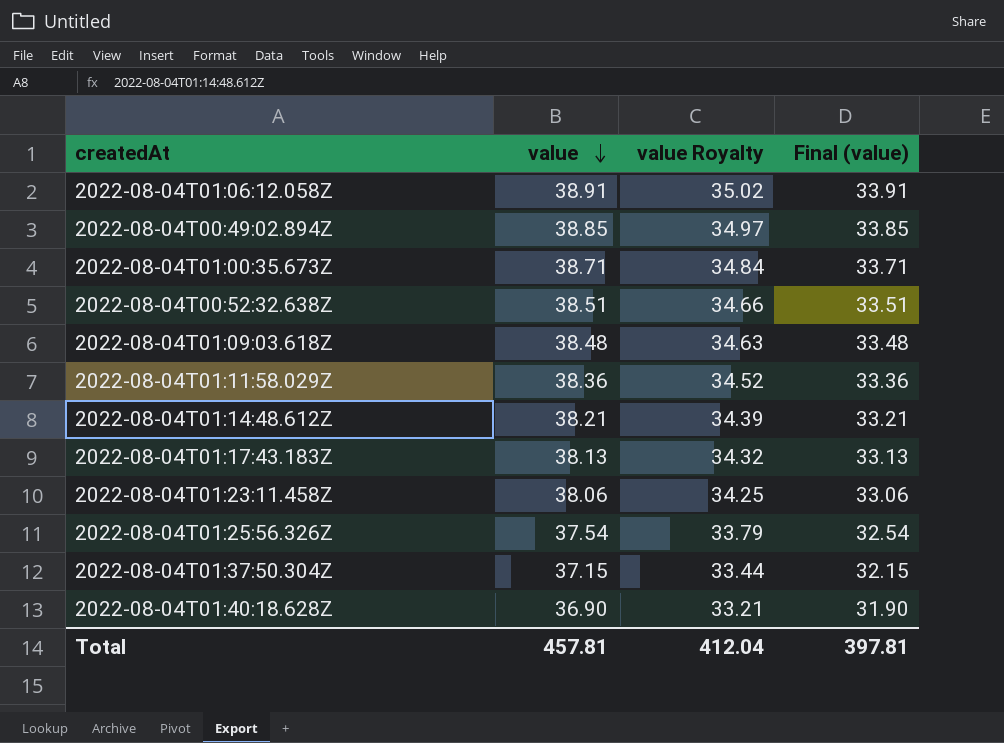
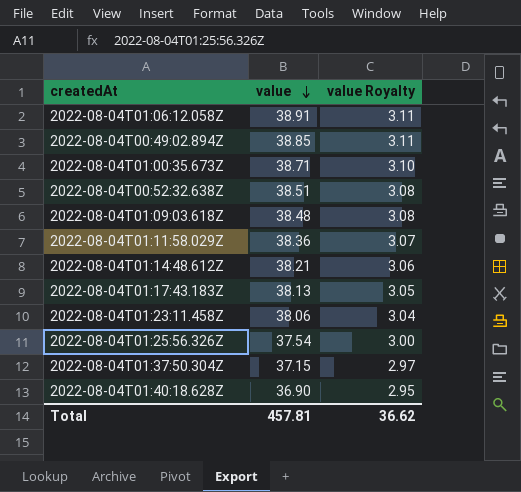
column Final (value) | formula: [value] - 5 -> none
column value Royalty | formula: [value] * 0.9 -> [value] * 0.08
Total | value Royalty: 412.04 -> 36.62

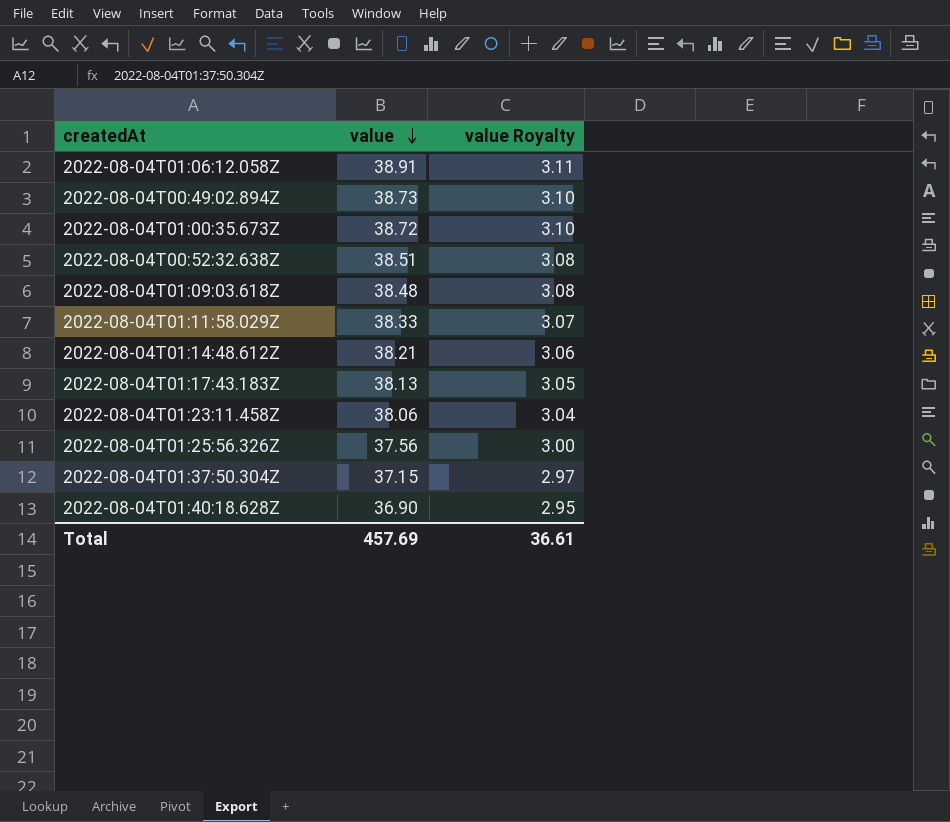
2022-08-04T00:49:02.894Z | value: 38.85 -> 38.73
2022-08-04T00:49:02.894Z | value Royalty: 3.11 -> 3.10
2022-08-04T01:00:35.673Z | value: 38.71 -> 38.72
2022-08-04T01:11:58.029Z | value: 38.36 -> 38.33
2022-08-04T01:25:56.326Z | value: 37.54 -> 37.56
Total | value: 457.81 -> 457.69
Total | value Royalty: 36.62 -> 36.61

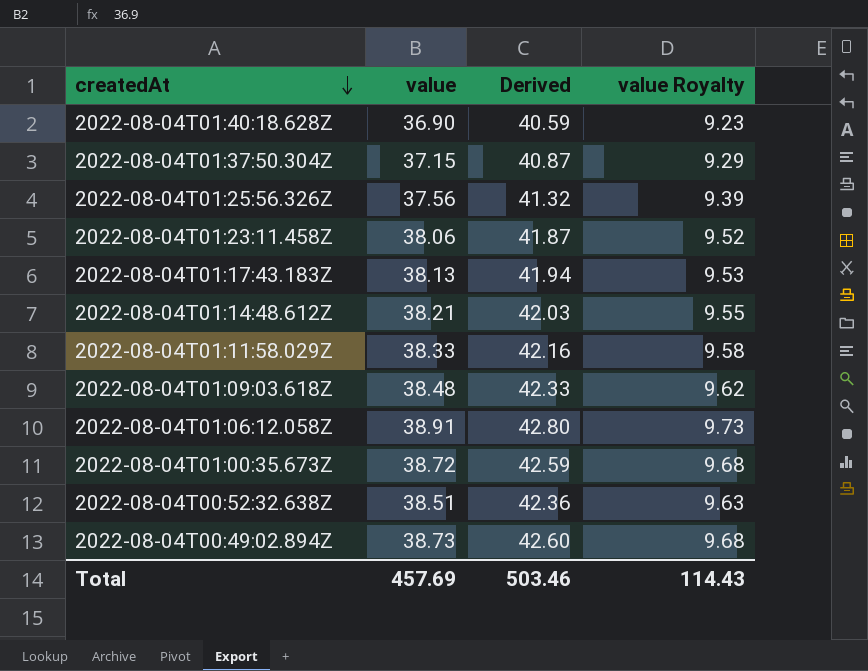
row order: value descending -> createdAt descending
column Derived | formula: none -> [value] * 1.1
column value Royalty | formula: [value] * 0.08 -> [value] * 0.25
Total | value Royalty: 36.61 -> 114.43

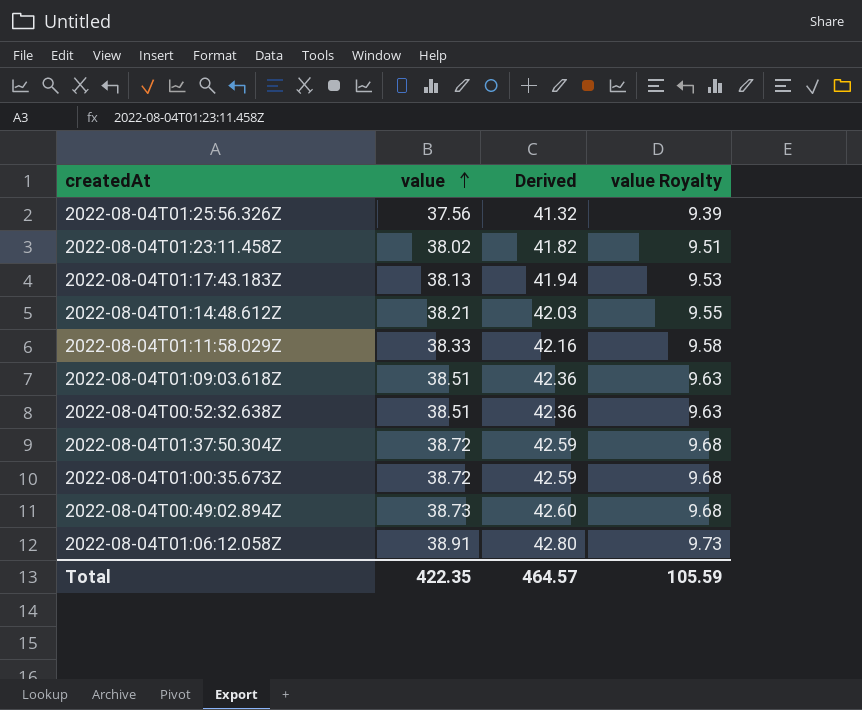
row order: createdAt descending -> value ascending
row 2022-08-04T01:40:18.628Z: 36.90 | 40.59 | 9.23 -> none
2022-08-04T01:23:11.458Z | value: 38.06 -> 38.02
2022-08-04T01:23:11.458Z | Derived: 41.87 -> 41.82
2022-08-04T01:23:11.458Z | value Royalty: 9.52 -> 9.51
2022-08-04T01:09:03.618Z | value: 38.48 -> 38.51
2022-08-04T01:09:03.618Z | Derived: 42.33 -> 42.36
2022-08-04T01:09:03.618Z | value Royalty: 9.62 -> 9.63
2022-08-04T01:37:50.304Z | value: 37.15 -> 38.72
2022-08-04T01:37:50.304Z | Derived: 40.87 -> 42.59
2022-08-04T01:37:50.304Z | value Royalty: 9.29 -> 9.68
Total | value: 457.69 -> 422.35
Total | Derived: 503.46 -> 464.57
Total | value Royalty: 114.43 -> 105.59

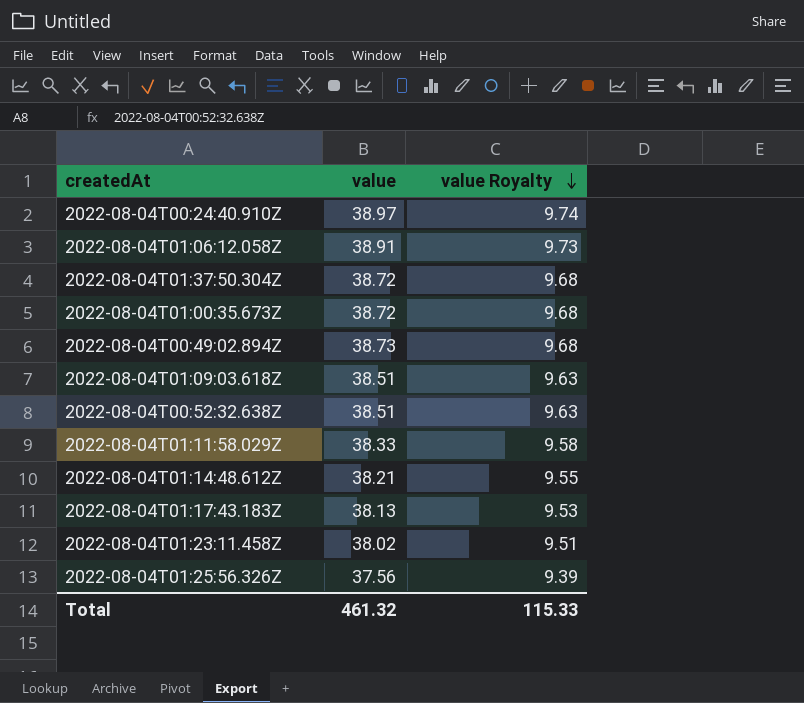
row order: value ascending -> value Royalty descending
column Derived | formula: [value] * 1.1 -> none
row 2022-08-04T00:24:40.910Z: none -> 38.97 | 9.74
Total | value: 422.35 -> 461.32
Total | value Royalty: 105.59 -> 115.33

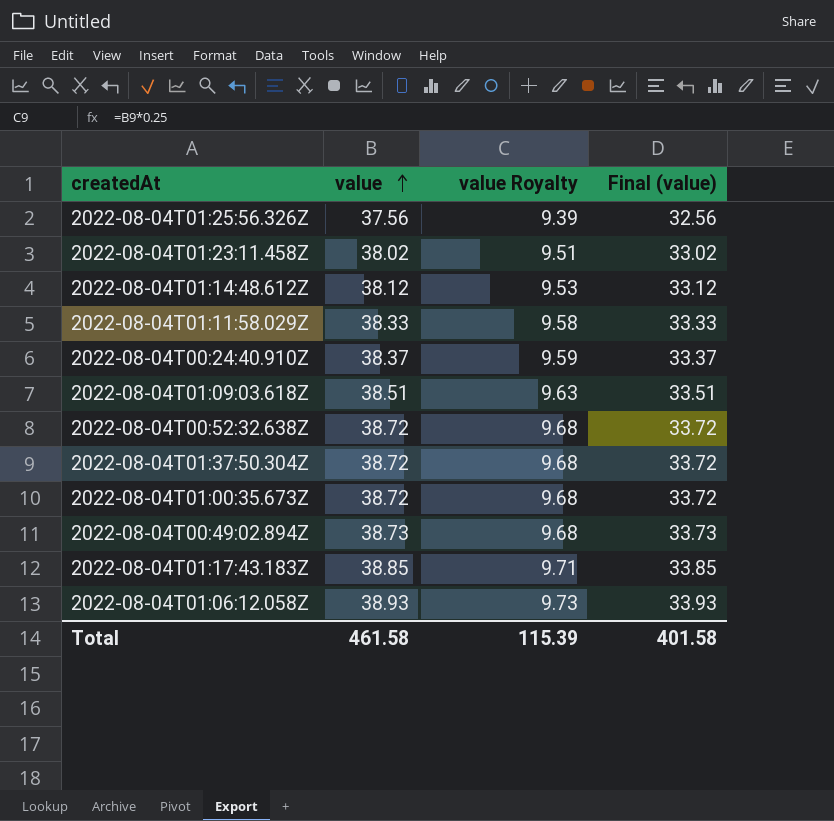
row order: value Royalty descending -> value ascending
column Final (value) | formula: none -> [value] - 5
2022-08-04T01:14:48.612Z | value: 38.21 -> 38.12
2022-08-04T01:14:48.612Z | value Royalty: 9.55 -> 9.53
2022-08-04T00:24:40.910Z | value: 38.97 -> 38.37
2022-08-04T00:24:40.910Z | value Royalty: 9.74 -> 9.59
2022-08-04T00:52:32.638Z | value: 38.51 -> 38.72
2022-08-04T00:52:32.638Z | value Royalty: 9.63 -> 9.68
2022-08-04T01:17:43.183Z | value: 38.13 -> 38.85
2022-08-04T01:17:43.183Z | value Royalty: 9.53 -> 9.71
2022-08-04T01:06:12.058Z | value: 38.91 -> 38.93
Total | value: 461.32 -> 461.58
Total | value Royalty: 115.33 -> 115.39

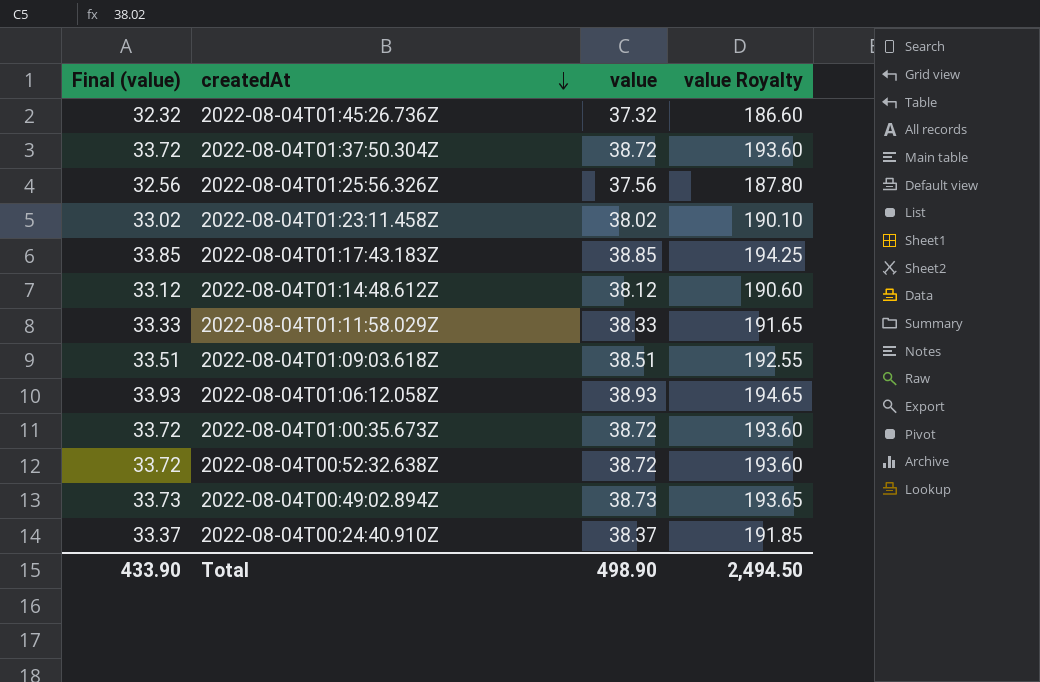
row order: value ascending -> createdAt descending
column Final (value) | position: 4 -> 1
column value Royalty | formula: [value] * 0.25 -> [value] * 5
row 2022-08-04T01:45:26.736Z: none -> 32.32 | 37.32 | 186.60
Total | Final (value): 401.58 -> 433.90
Total | value: 461.58 -> 498.90
Total | value Royalty: 115.39 -> 2,494.50

